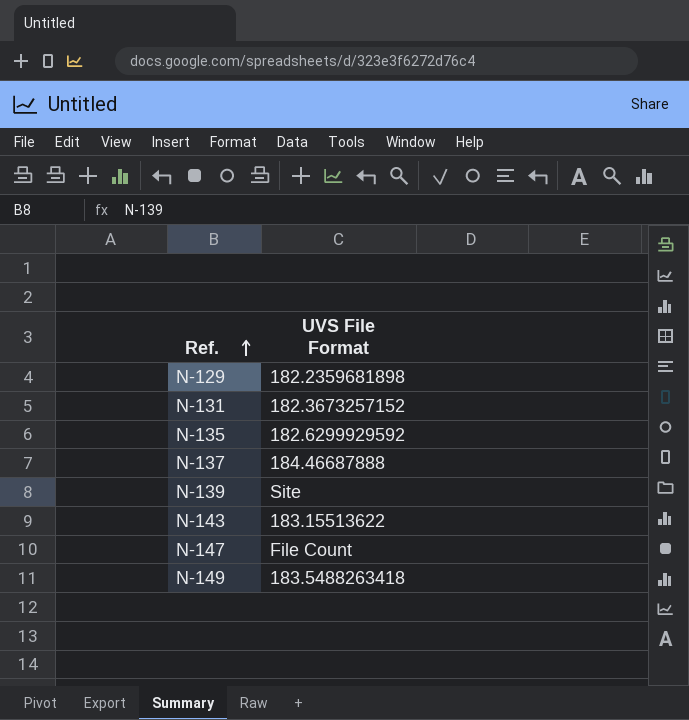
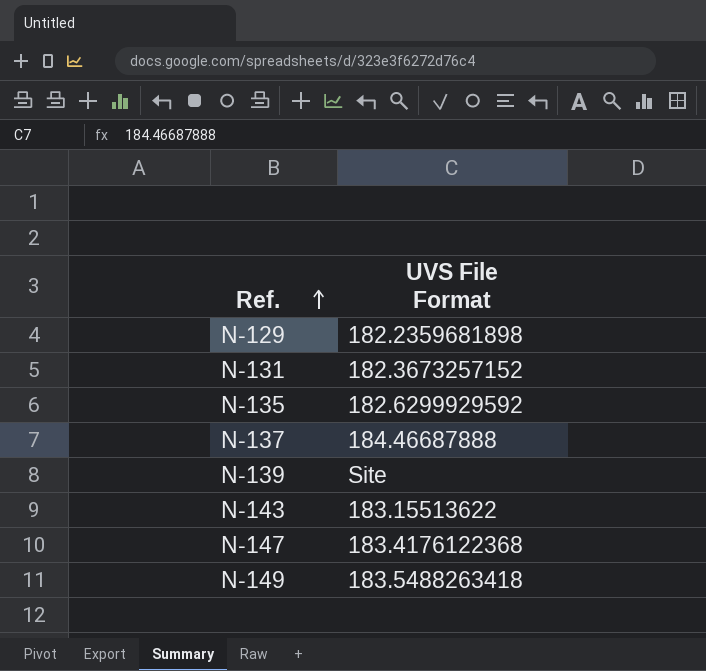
N-147 | UVS File Format: File Count -> 183.4176122368

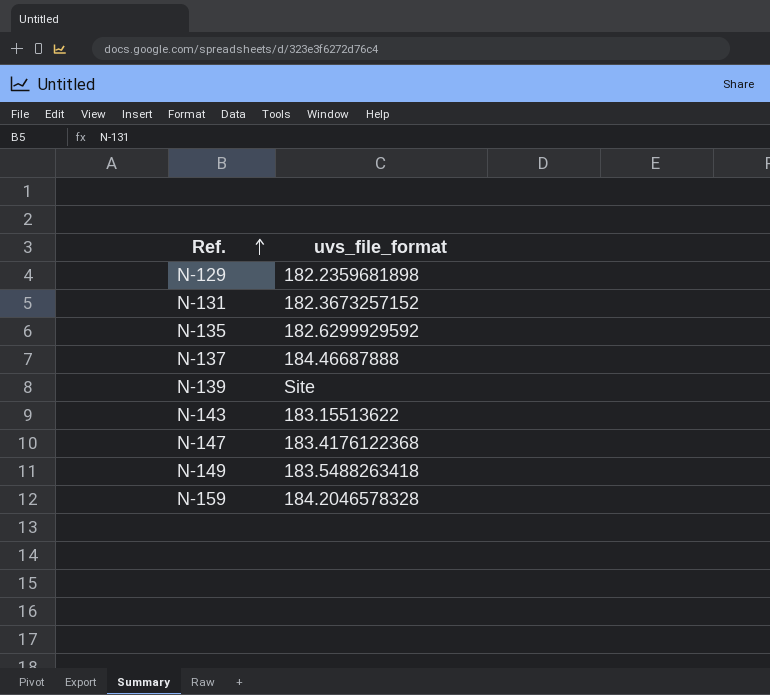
column name: UVS File Format -> uvs_file_format
row N-159: none -> 184.2046578328

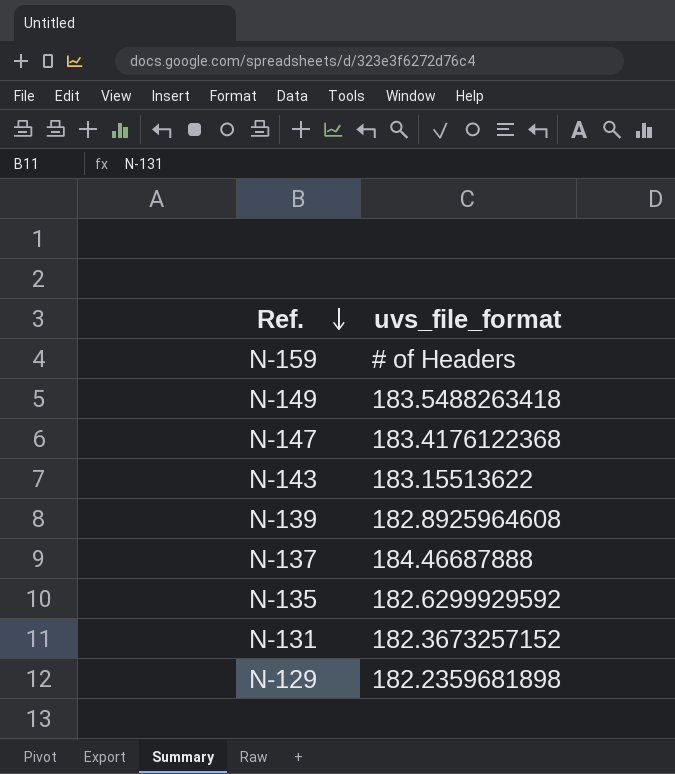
row order: Ref. ascending -> Ref. descending
N-159 | uvs_file_format: 184.2046578328 -> # of Headers
N-139 | uvs_file_format: Site -> 182.8925964608

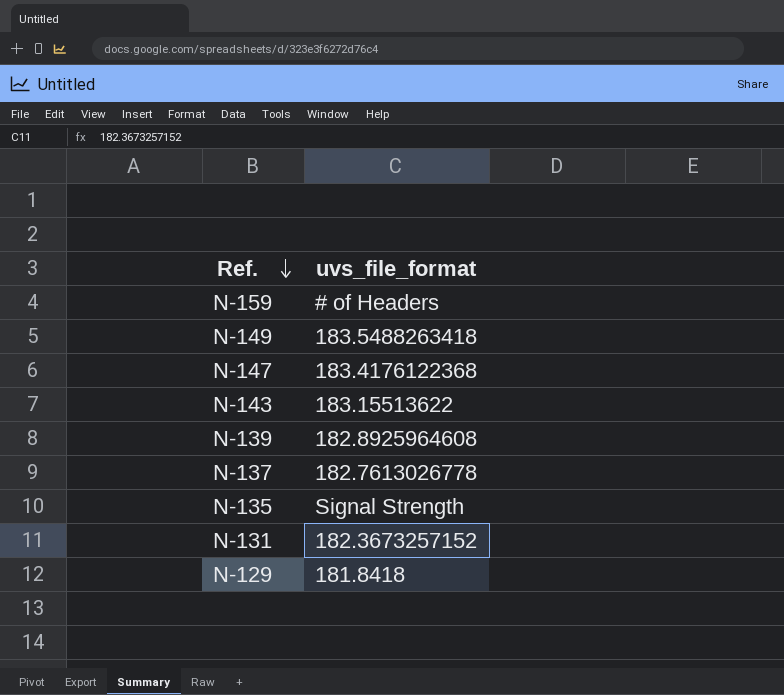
N-137 | uvs_file_format: 184.46687888 -> 182.7613026778
N-135 | uvs_file_format: 182.6299929592 -> Signal Strength
N-129 | uvs_file_format: 182.2359681898 -> 181.8418

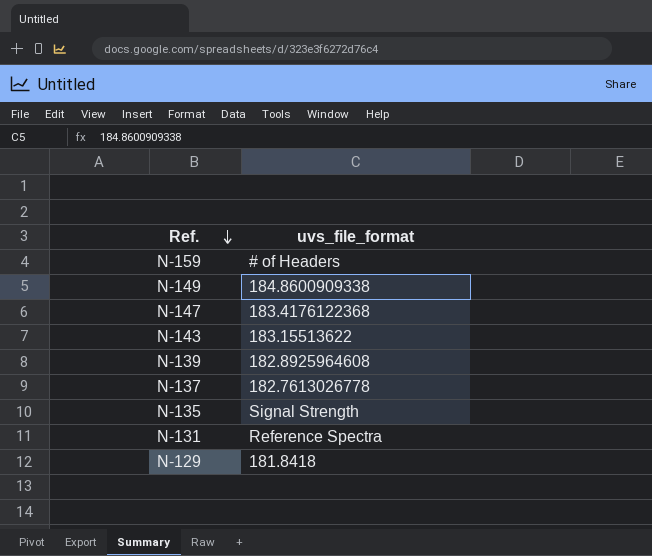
N-149 | uvs_file_format: 183.5488263418 -> 184.8600909338
N-131 | uvs_file_format: 182.3673257152 -> Reference Spectra

